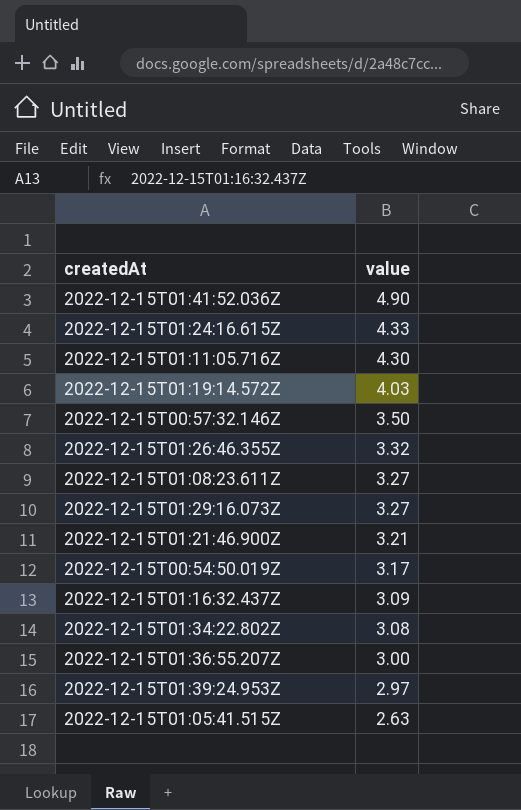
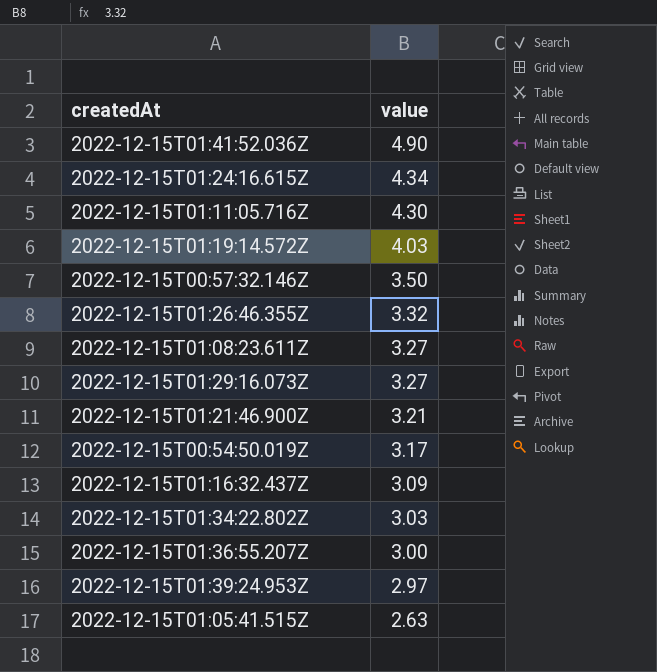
2022-12-15T01:24:16.615Z | value: 4.33 -> 4.34
2022-12-15T01:34:22.802Z | value: 3.08 -> 3.03

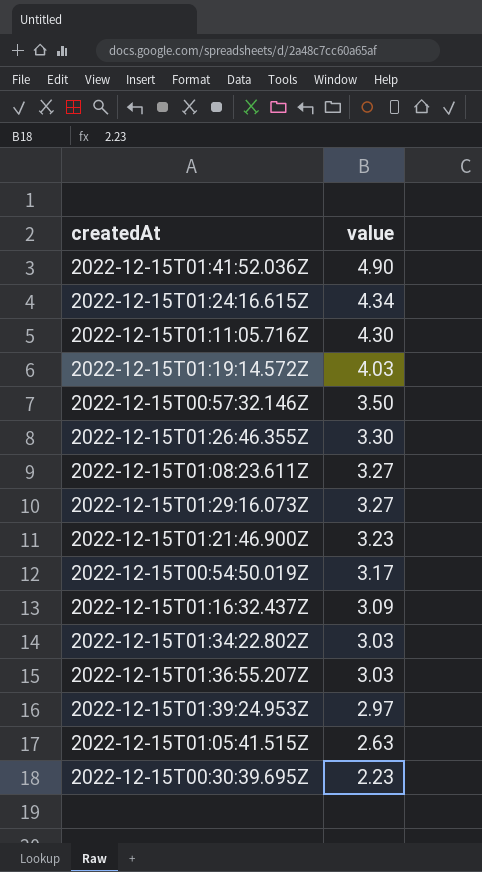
2022-12-15T01:26:46.355Z | value: 3.32 -> 3.30
2022-12-15T01:21:46.900Z | value: 3.21 -> 3.23
2022-12-15T01:36:55.207Z | value: 3.00 -> 3.03
row 2022-12-15T00:30:39.695Z: none -> 2.23

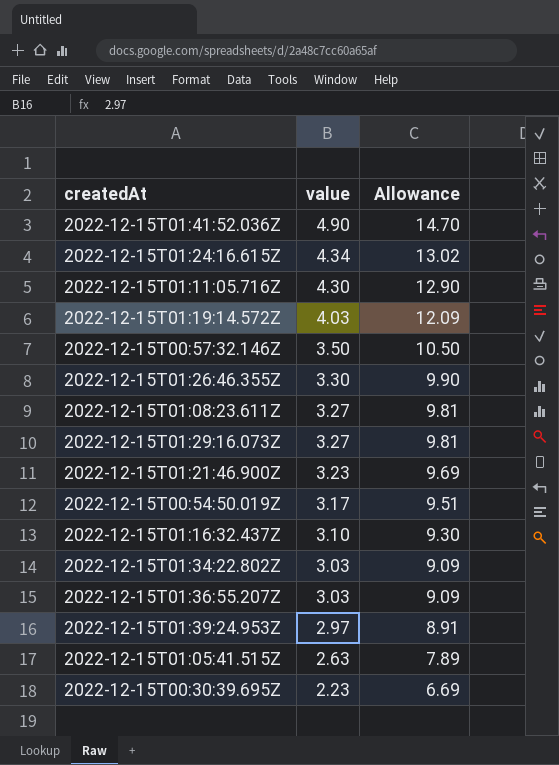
column Allowance | formula: none -> [value] * 3
2022-12-15T01:16:32.437Z | value: 3.09 -> 3.10

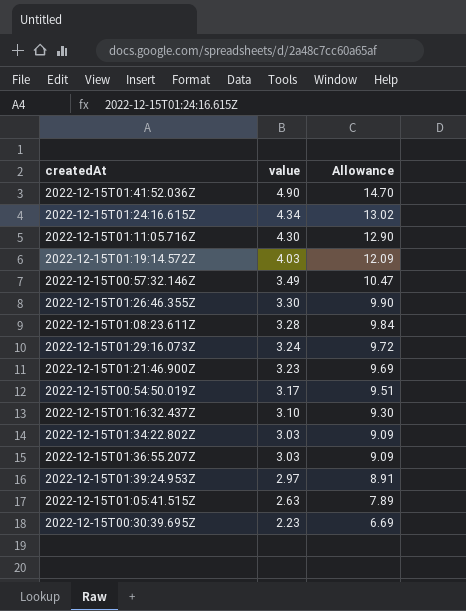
2022-12-15T00:57:32.146Z | value: 3.50 -> 3.49
2022-12-15T00:57:32.146Z | Allowance: 10.50 -> 10.47
2022-12-15T01:08:23.611Z | value: 3.27 -> 3.28
2022-12-15T01:08:23.611Z | Allowance: 9.81 -> 9.84
2022-12-15T01:29:16.073Z | value: 3.27 -> 3.24
2022-12-15T01:29:16.073Z | Allowance: 9.81 -> 9.72

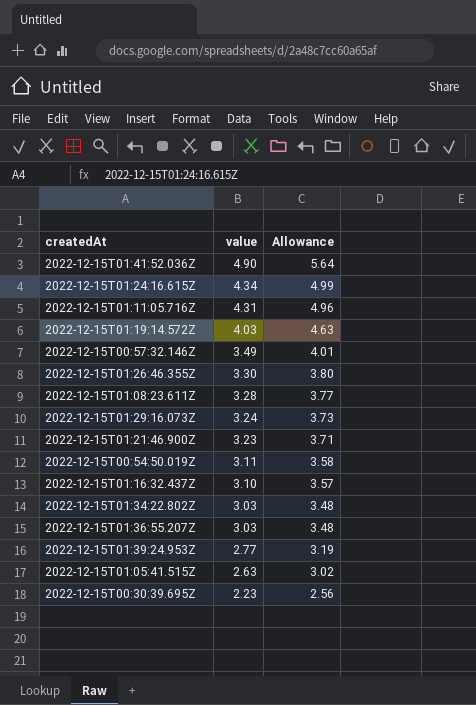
column Allowance | formula: [value] * 3 -> [value] * 1.15
2022-12-15T01:11:05.716Z | value: 4.30 -> 4.31
2022-12-15T00:54:50.019Z | value: 3.17 -> 3.11
2022-12-15T01:39:24.953Z | value: 2.97 -> 2.77

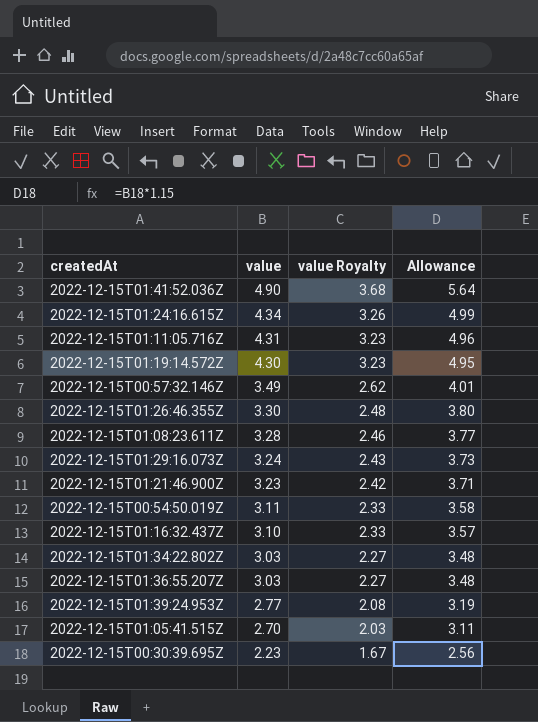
column value Royalty | formula: none -> [value] * 0.75
2022-12-15T01:19:14.572Z | value: 4.03 -> 4.30
2022-12-15T01:19:14.572Z | Allowance: 4.63 -> 4.95
2022-12-15T01:05:41.515Z | value: 2.63 -> 2.70
2022-12-15T01:05:41.515Z | Allowance: 3.02 -> 3.11

